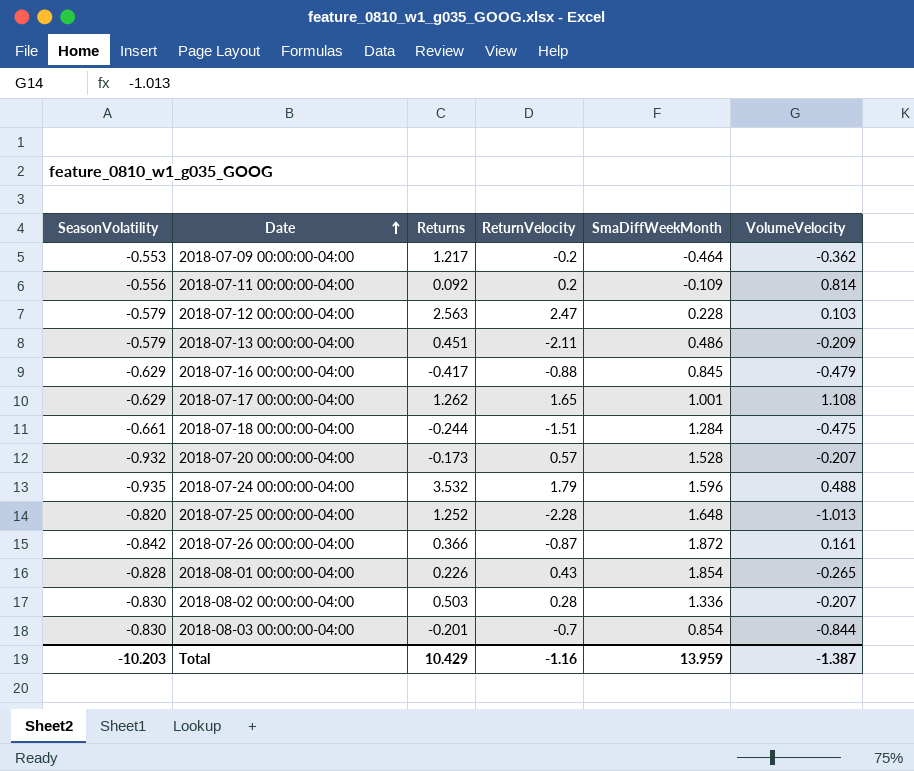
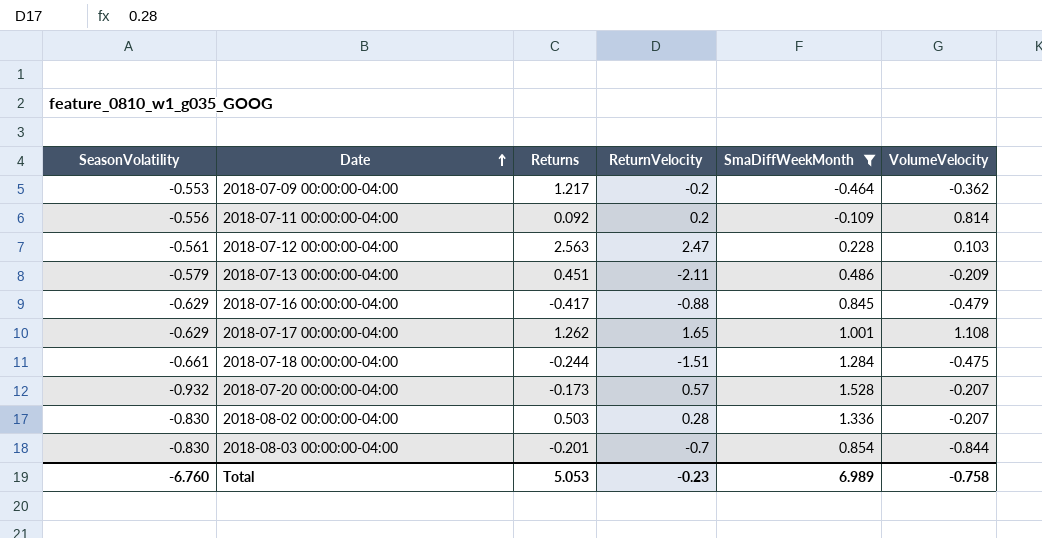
filter: none -> SmaDiffWeekMonth <= 1.528
2018-07-12 00:00:00-04:00 | SeasonVolatility: -0.579 -> -0.561
Total | SeasonVolatility: -10.203 -> -6.760
Total | Returns: 10.429 -> 5.053
Total | ReturnVelocity: -1.16 -> -0.23
Total | SmaDiffWeekMonth: 13.959 -> 6.989
Total | VolumeVelocity: -1.387 -> -0.758

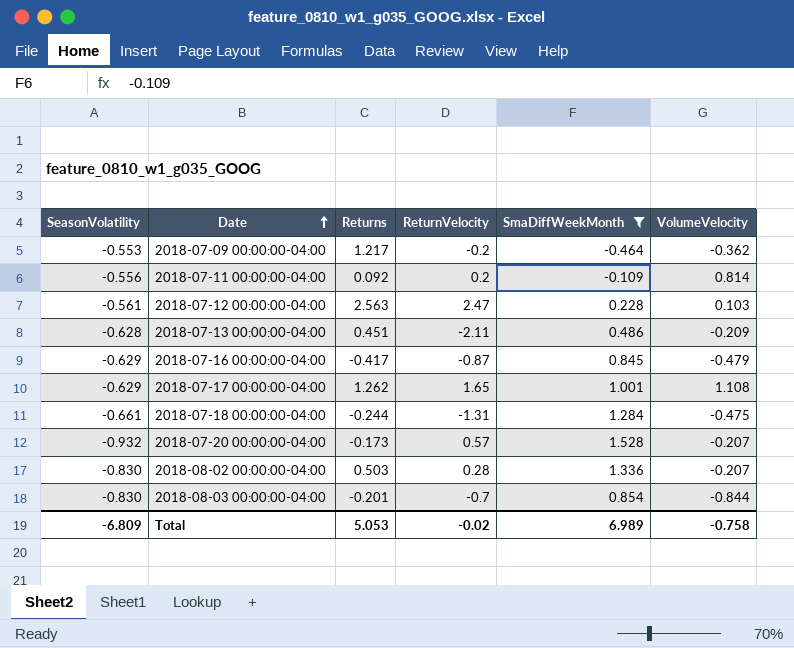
2018-07-13 00:00:00-04:00 | SeasonVolatility: -0.579 -> -0.628
2018-07-16 00:00:00-04:00 | ReturnVelocity: -0.88 -> -0.87
2018-07-18 00:00:00-04:00 | ReturnVelocity: -1.51 -> -1.31
Total | SeasonVolatility: -6.760 -> -6.809
Total | ReturnVelocity: -0.23 -> -0.02

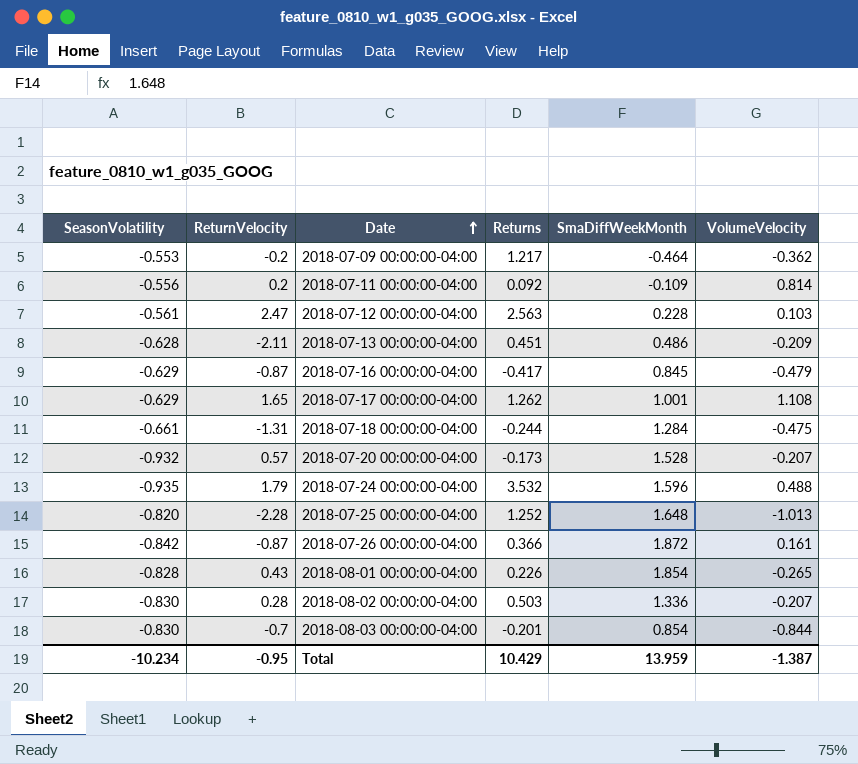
filter: SmaDiffWeekMonth <= 1.528 -> none
column ReturnVelocity | position: 4 -> 2
Total | SeasonVolatility: -6.809 -> -10.234
Total | ReturnVelocity: -0.02 -> -0.95
Total | Returns: 5.053 -> 10.429
Total | SmaDiffWeekMonth: 6.989 -> 13.959
Total | VolumeVelocity: -0.758 -> -1.387

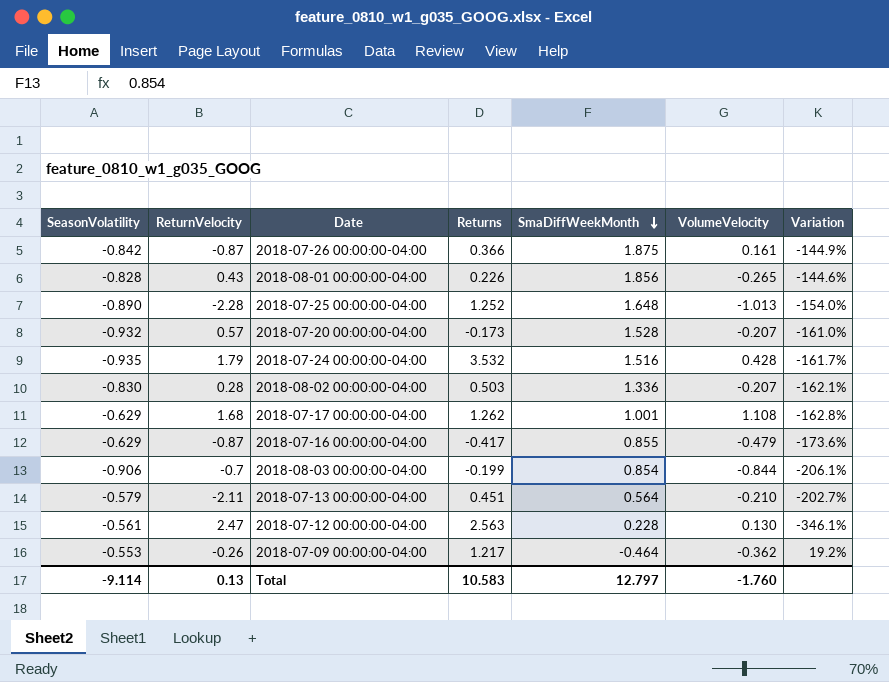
row order: Date ascending -> SmaDiffWeekMonth descending
column Variation | formula: none -> ([SeasonVolatility] - [SmaDiffWeekMonth]) / [SmaDiffWeekMonth]
row 2018-07-11 00:00:00-04:00: -0.556 | 0.2 | 0.092 | -0.109 | 0.814 -> none
row 2018-07-18 00:00:00-04:00: -0.661 | -1.31 | -0.244 | 1.284 | -0.475 -> none
2018-07-26 00:00:00-04:00 | SmaDiffWeekMonth: 1.872 -> 1.875
2018-08-01 00:00:00-04:00 | SmaDiffWeekMonth: 1.854 -> 1.856
2018-07-25 00:00:00-04:00 | SeasonVolatility: -0.820 -> -0.890
2018-07-24 00:00:00-04:00 | SmaDiffWeekMonth: 1.596 -> 1.516
2018-07-24 00:00:00-04:00 | VolumeVelocity: 0.488 -> 0.428
2018-07-17 00:00:00-04:00 | ReturnVelocity: 1.65 -> 1.68
2018-07-16 00:00:00-04:00 | SmaDiffWeekMonth: 0.845 -> 0.855
2018-08-03 00:00:00-04:00 | SeasonVolatility: -0.830 -> -0.906
2018-08-03 00:00:00-04:00 | Returns: -0.201 -> -0.199
2018-07-13 00:00:00-04:00 | SeasonVolatility: -0.628 -> -0.579
2018-07-13 00:00:00-04:00 | SmaDiffWeekMonth: 0.486 -> 0.564
2018-07-13 00:00:00-04:00 | VolumeVelocity: -0.209 -> -0.210
2018-07-12 00:00:00-04:00 | VolumeVelocity: 0.103 -> 0.130
2018-07-09 00:00:00-04:00 | ReturnVelocity: -0.2 -> -0.26
Total | SeasonVolatility: -10.234 -> -9.114
Total | ReturnVelocity: -0.95 -> 0.13
Total | Returns: 10.429 -> 10.583
Total | SmaDiffWeekMonth: 13.959 -> 12.797
Total | VolumeVelocity: -1.387 -> -1.760

